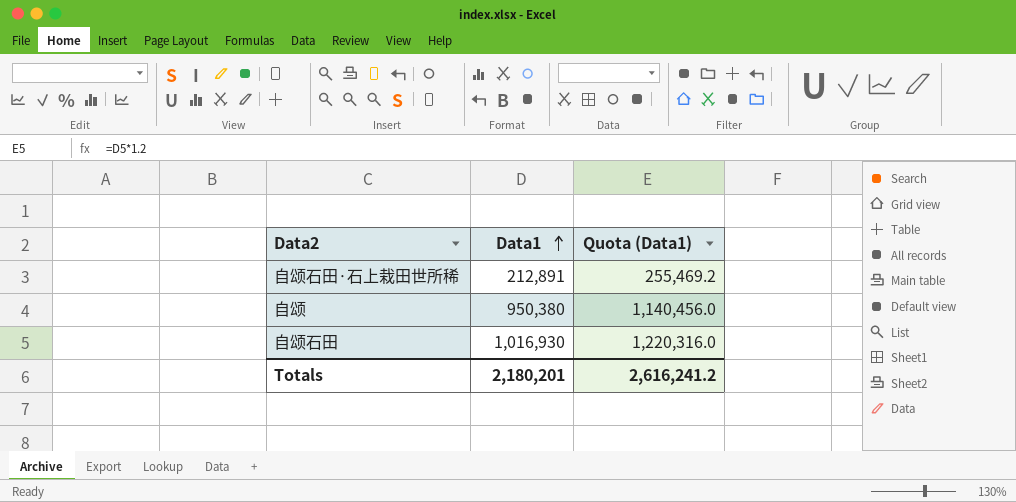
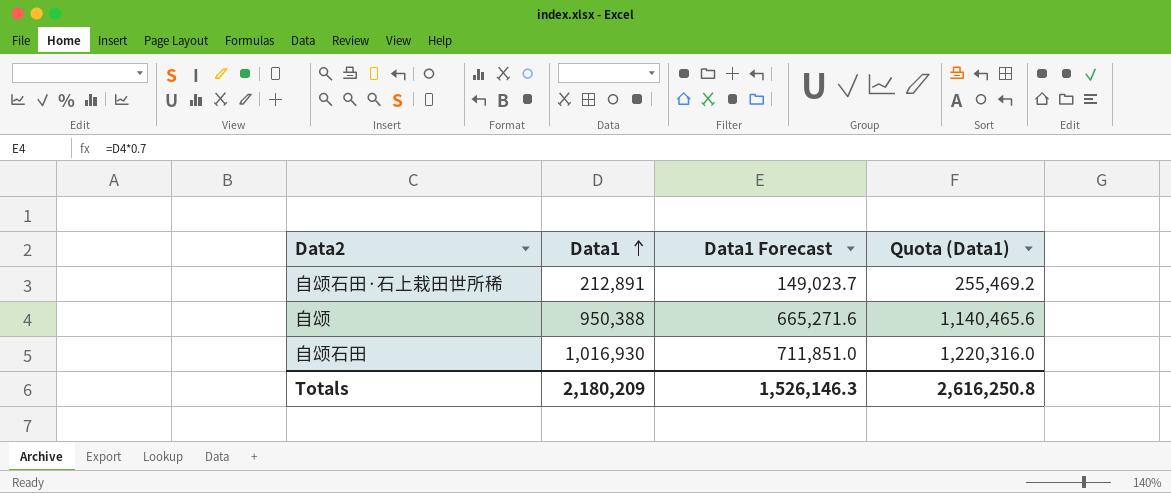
column Data1 Forecast | formula: none -> [Data1] * 0.7
自颂 | Data1: 950,380 -> 950,388
自颂 | Quota (Data1): 1,140,456.0 -> 1,140,465.6
Totals | Data1: 2,180,201 -> 2,180,209
Totals | Quota (Data1): 2,616,241.2 -> 2,616,250.8

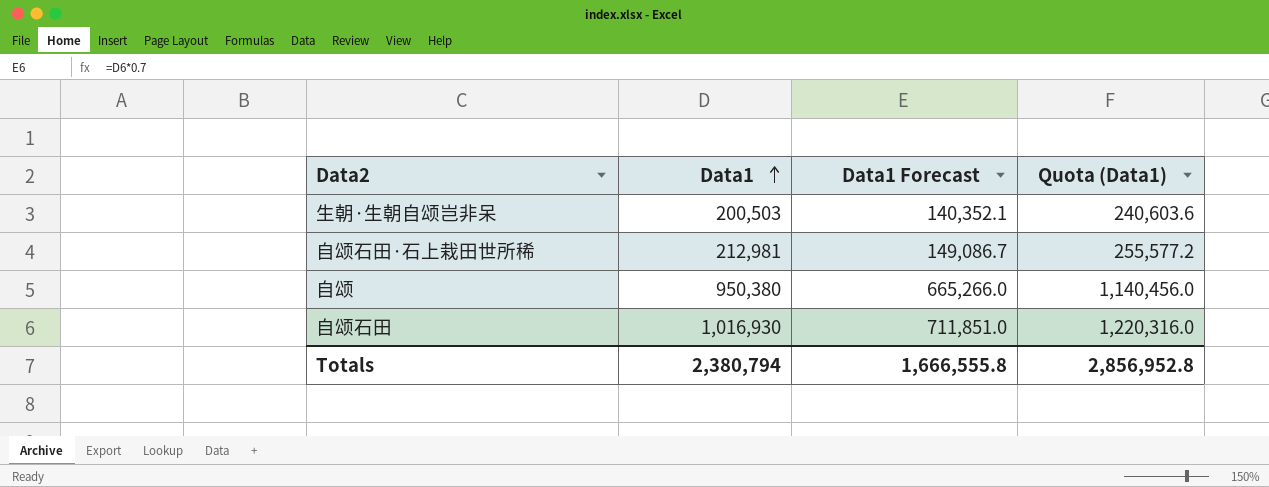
row 生朝·生朝自颂岂非呆: none -> 200,503 | 140,352.1 | 240,603.6
自颂石田·石上栽田世所稀 | Data1: 212,891 -> 212,981
自颂石田·石上栽田世所稀 | Data1 Forecast: 149,023.7 -> 149,086.7
自颂石田·石上栽田世所稀 | Quota (Data1): 255,469.2 -> 255,577.2
自颂 | Data1: 950,388 -> 950,380
自颂 | Data1 Forecast: 665,271.6 -> 665,266.0
自颂 | Quota (Data1): 1,140,465.6 -> 1,140,456.0
Totals | Data1: 2,180,209 -> 2,380,794
Totals | Data1 Forecast: 1,526,146.3 -> 1,666,555.8
Totals | Quota (Data1): 2,616,250.8 -> 2,856,952.8

